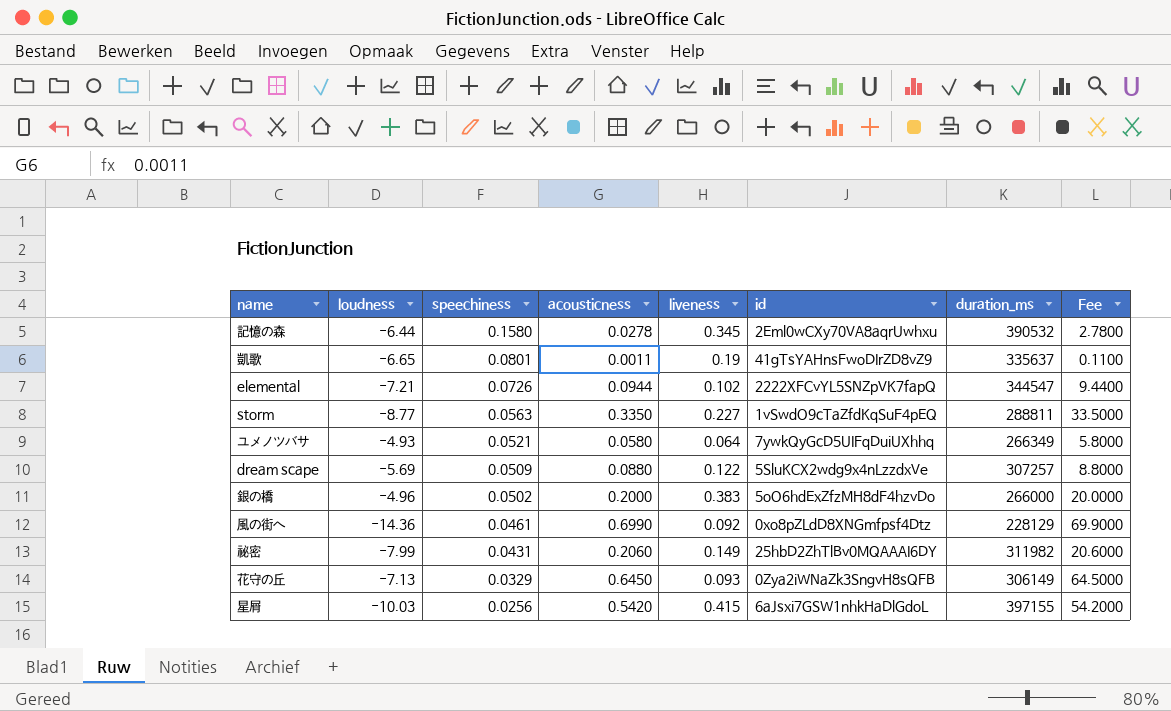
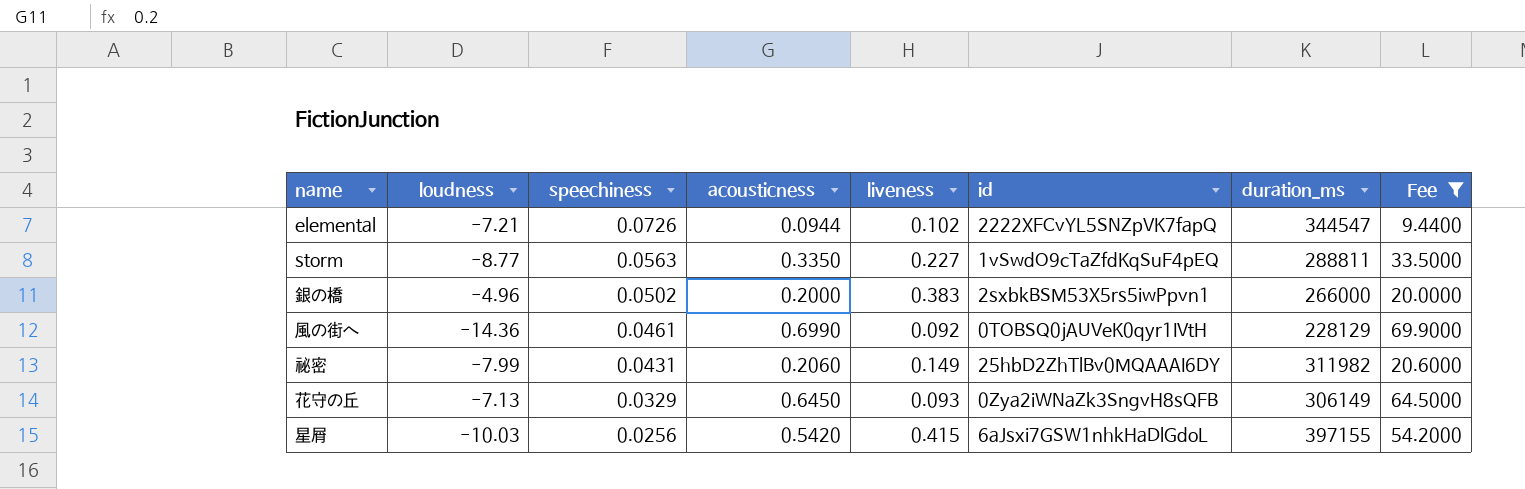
filter: none -> Fee >= 9.4400
銀の橋 | id: 5oO6hdExZfzMH8dF4hzvDo -> 2sxbkBSM53X5rs5iwPpvn1
風の街へ | id: 0xo8pZLdD8XNGmfpsf4Dtz -> 0TOBSQ0jAUVeK0qyr1IVtH

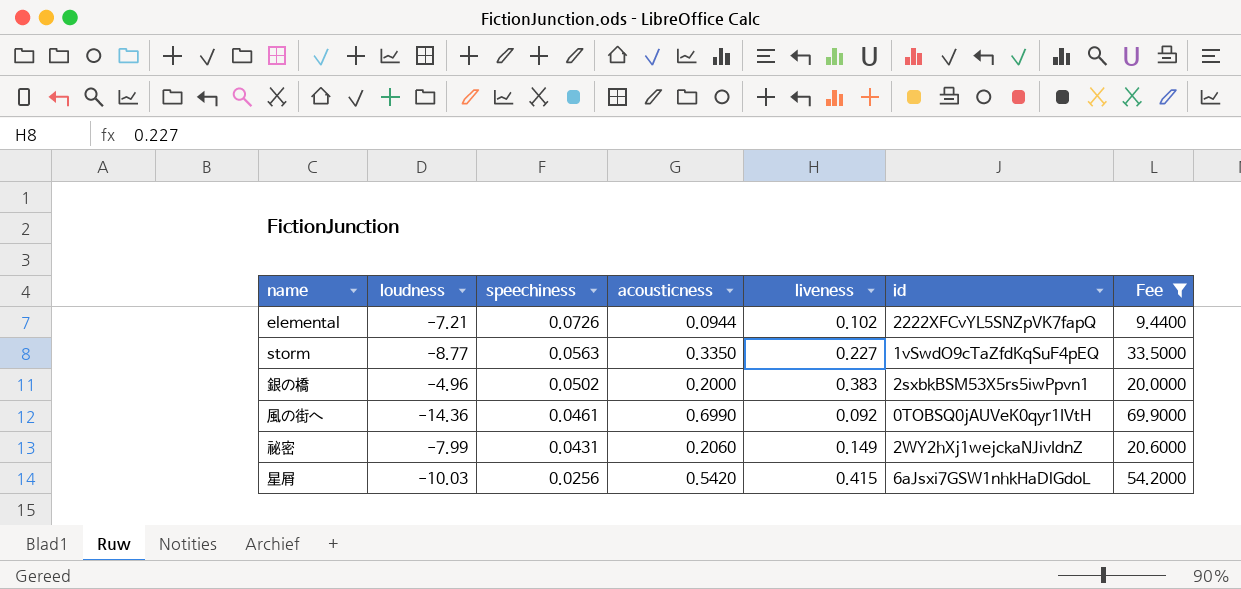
column duration_ms | position: 7 -> none
row 花守の丘: -7.13 | 0.0329 | 0.6450 | 0.093 | 0Zya2iWNaZk3SngvH8sQFB | 306149 | 64.5000 -> none
秘密 | id: 25hbD2ZhTlBv0MQAAAI6DY -> 2WY2hXj1wejckaNJivIdnZ

